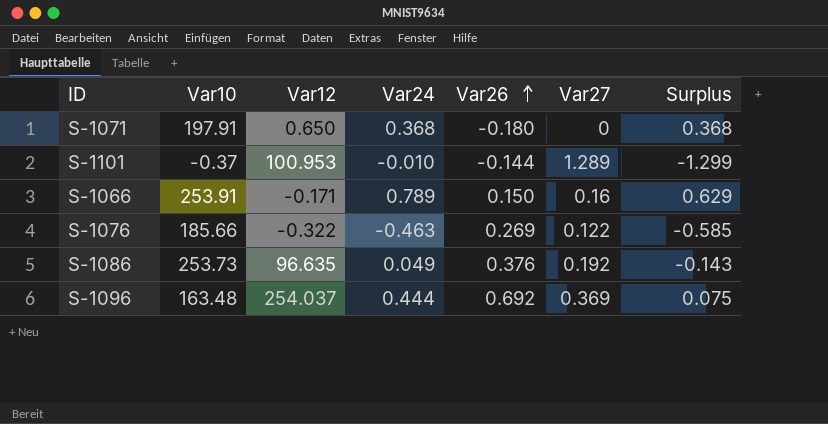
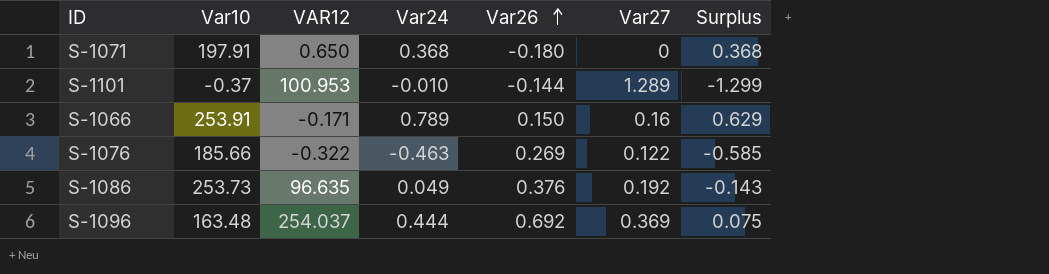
column name: Var12 -> VAR12

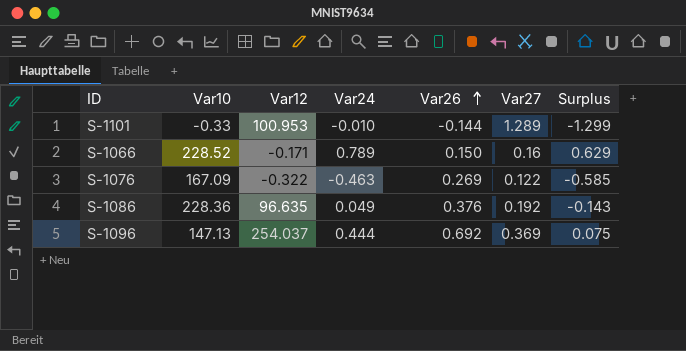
column name: VAR12 -> Var12
row S-1071: 197.91 | 0.650 | 0.368 | -0.180 | 0 | 0.368 -> none
S-1101 | Var10: -0.37 -> -0.33
S-1066 | Var10: 253.91 -> 228.52
S-1076 | Var10: 185.66 -> 167.09
S-1086 | Var10: 253.73 -> 228.36
S-1096 | Var10: 163.48 -> 147.13

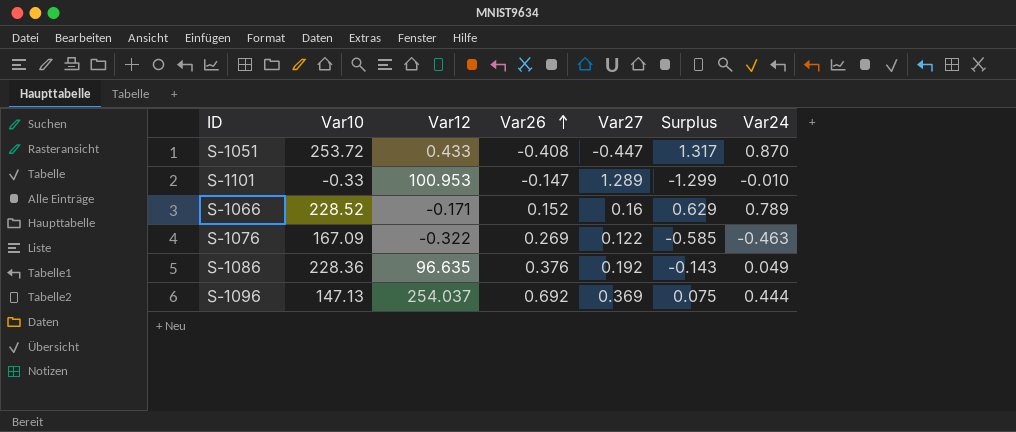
column Var24 | position: 4 -> 7
row S-1051: none -> 253.72 | 0.433 | -0.408 | -0.447 | 1.317 | 0.870
S-1101 | Var26: -0.144 -> -0.147
S-1066 | Var26: 0.150 -> 0.152

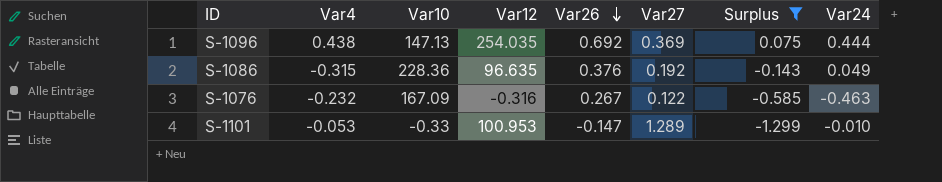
filter: none -> Surplus <= 0.075
row order: Var26 ascending -> Var26 descending
column Var4 | position: none -> 2
S-1096 | Var12: 254.037 -> 254.035
S-1076 | Var12: -0.322 -> -0.316
S-1076 | Var26: 0.269 -> 0.267

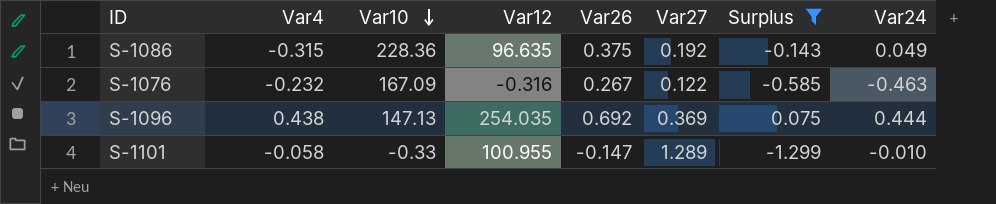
row order: Var26 descending -> Var10 descending
S-1086 | Var26: 0.376 -> 0.375
S-1101 | Var4: -0.053 -> -0.058
S-1101 | Var12: 100.953 -> 100.955

